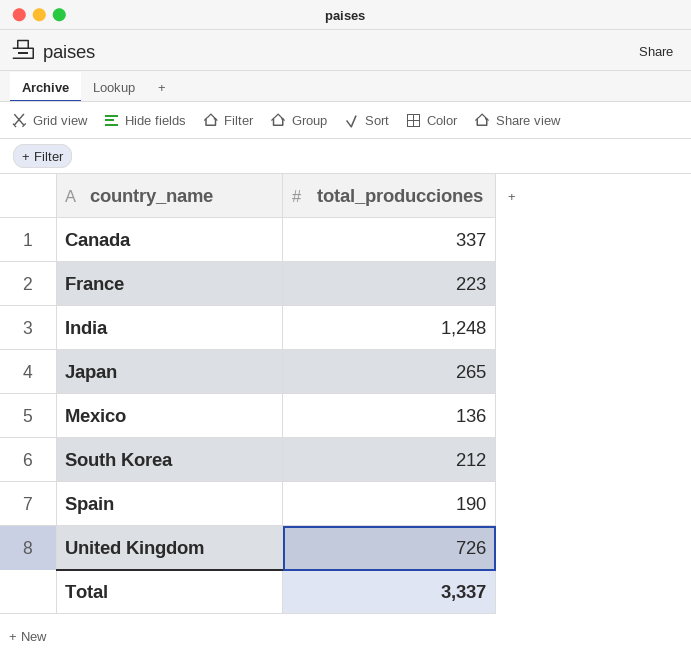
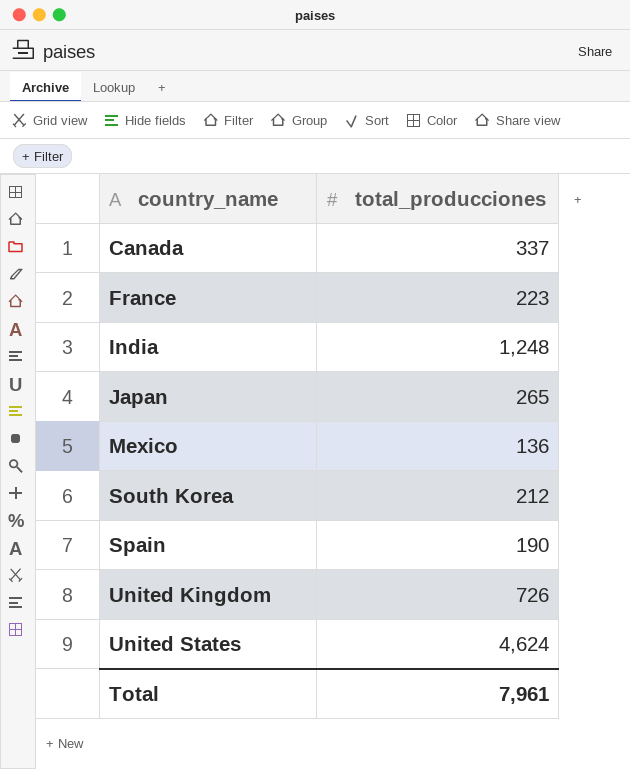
row United States: none -> 4,624
Total | total_producciones: 3,337 -> 7,961

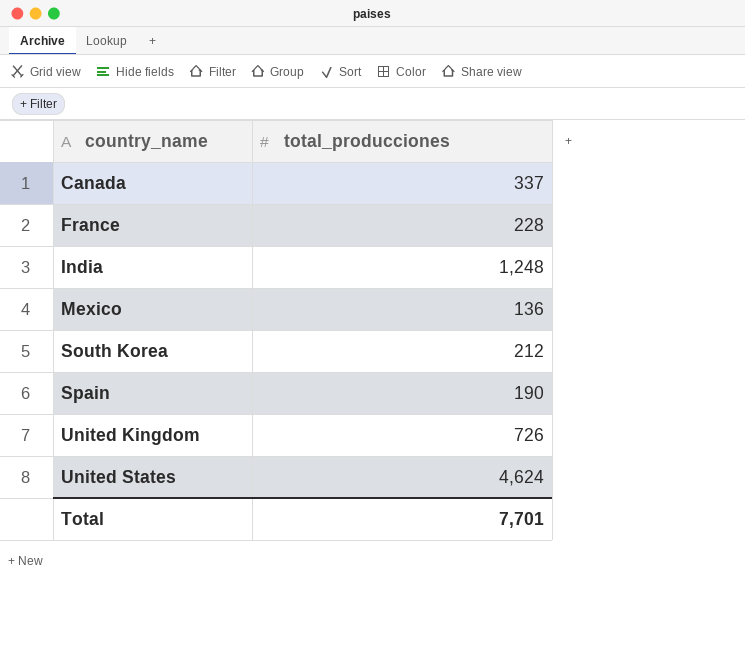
row Japan: 265 -> none
France | total_producciones: 223 -> 228
Total | total_producciones: 7,961 -> 7,701

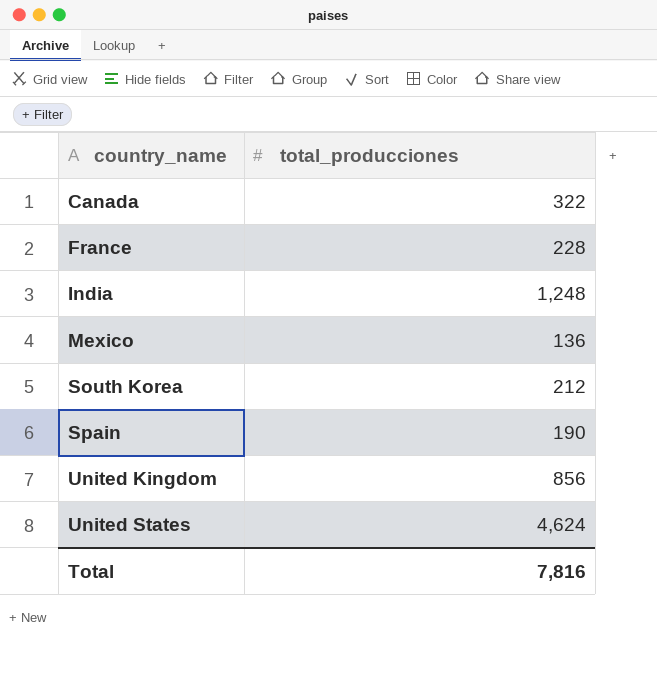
Canada | total_producciones: 337 -> 322
United Kingdom | total_producciones: 726 -> 856
Total | total_producciones: 7,701 -> 7,816

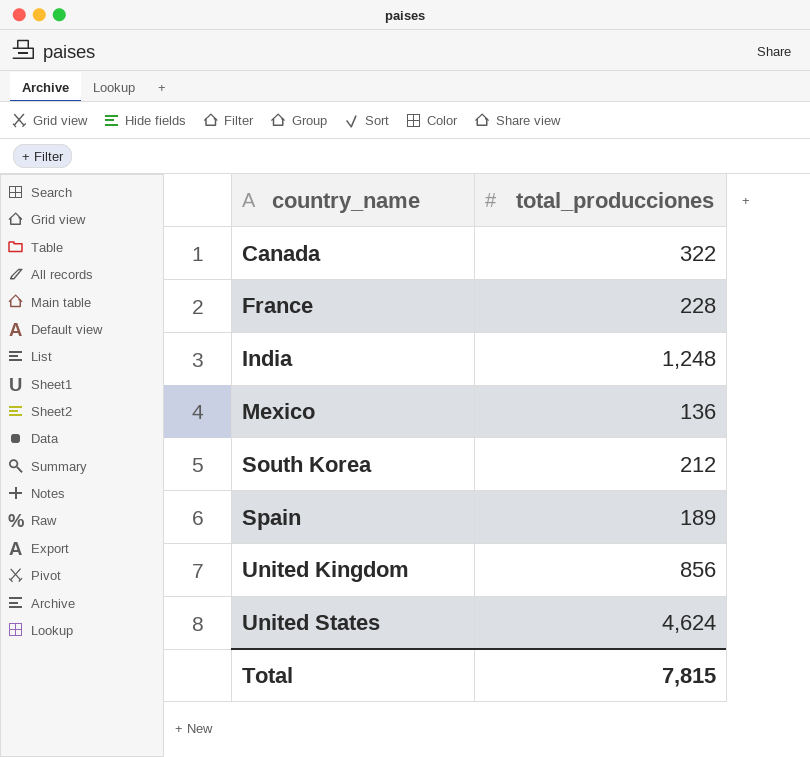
Spain | total_producciones: 190 -> 189
Total | total_producciones: 7,816 -> 7,815

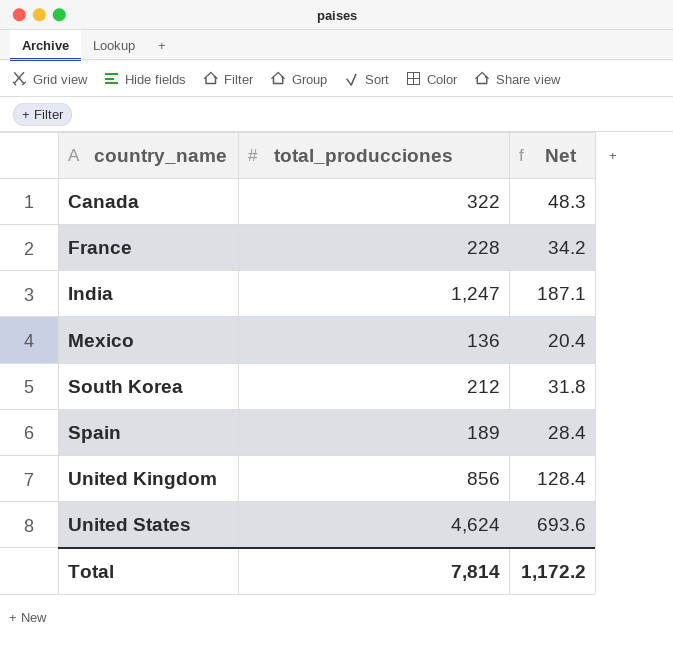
column Net | formula: none -> [total_producciones] * 0.15
India | total_producciones: 1,248 -> 1,247
Total | total_producciones: 7,815 -> 7,814

